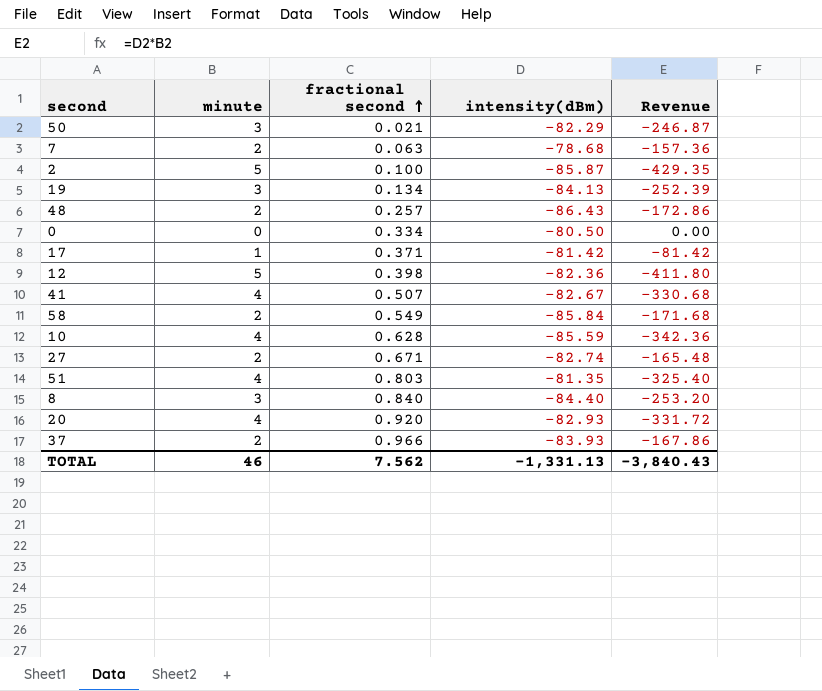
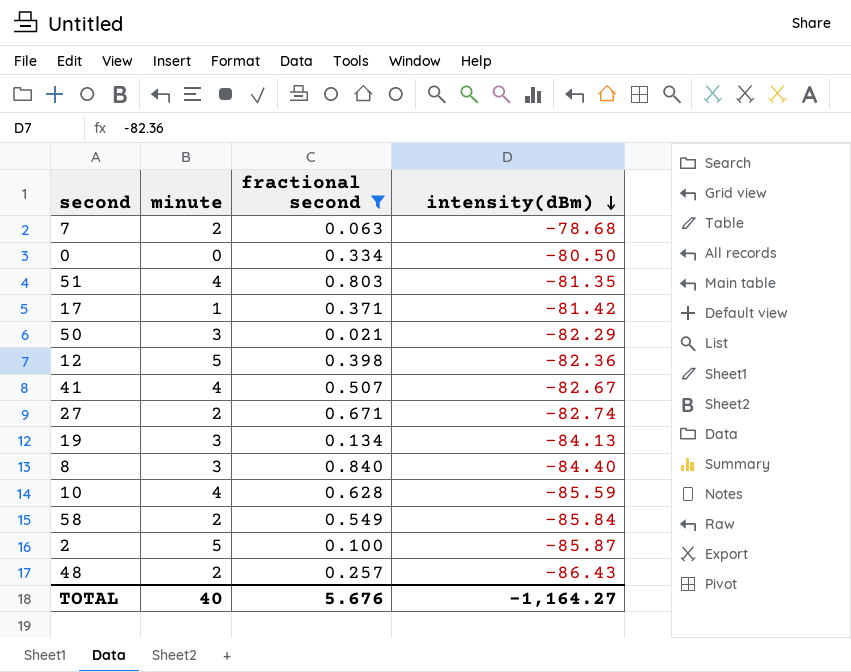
filter: none -> fractional second <= 0.840
row order: fractional second ascending -> intensity(dBm) descending
column Revenue | formula: [minute] * [intensity(dBm)] -> none
TOTAL | minute: 46 -> 40
TOTAL | fractional second: 7.562 -> 5.676
TOTAL | intensity(dBm): -1,331.13 -> -1,164.27

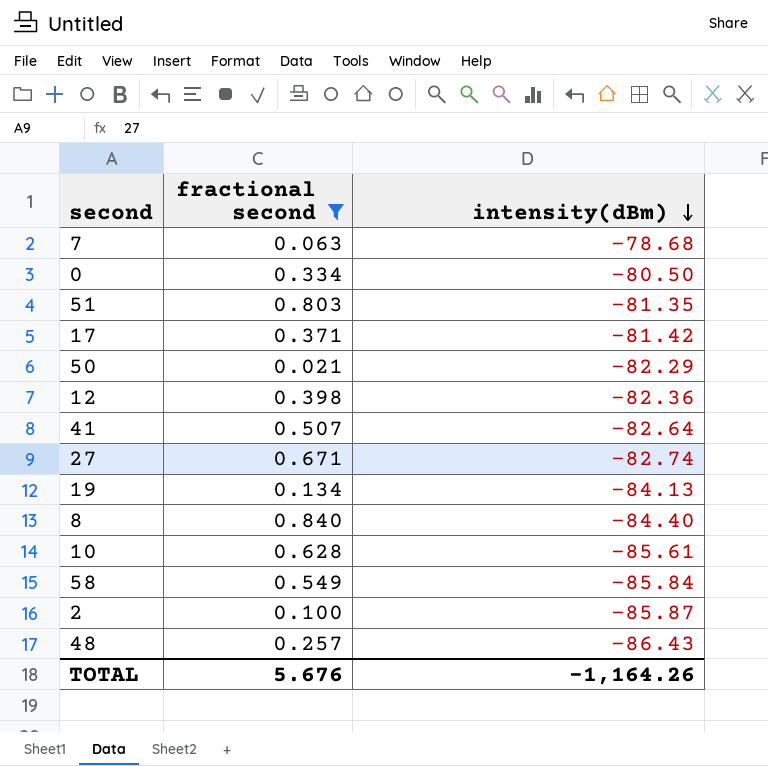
column minute | position: 2 -> none
41 | intensity(dBm): -82.67 -> -82.64
10 | intensity(dBm): -85.59 -> -85.61
TOTAL | intensity(dBm): -1,164.27 -> -1,164.26

